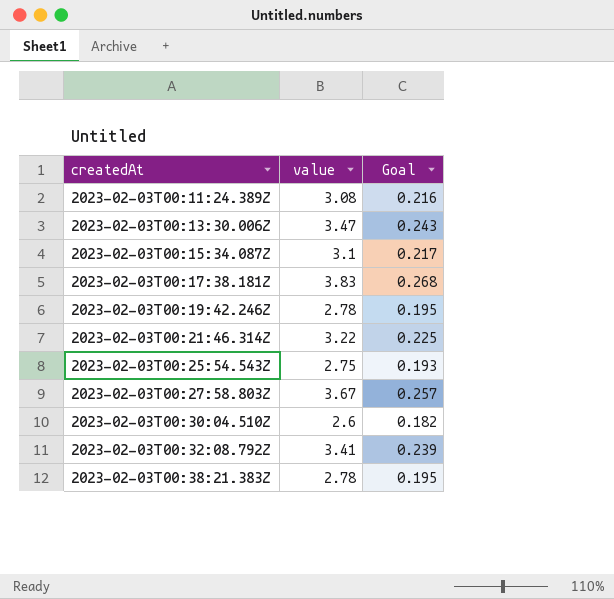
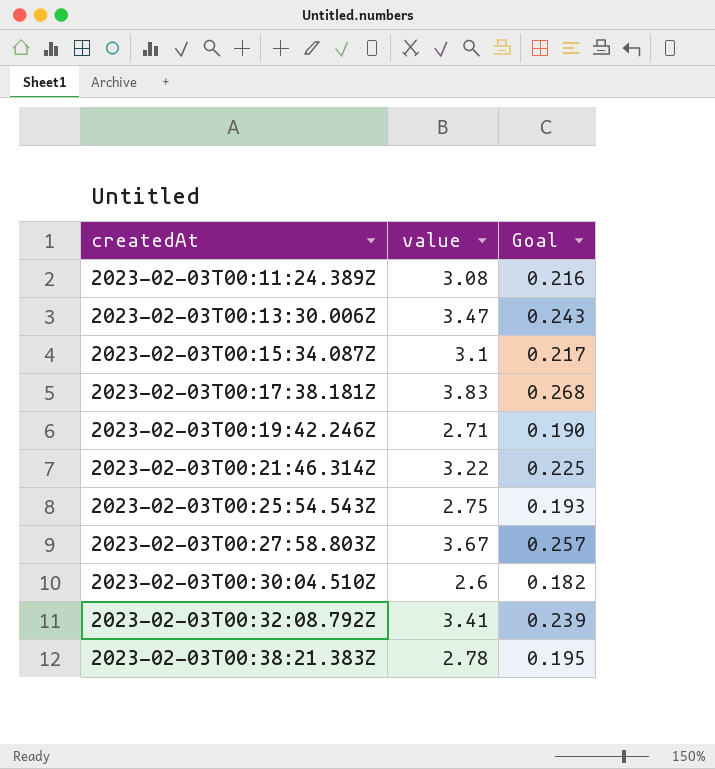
2023-02-03T00:19:42.246Z | value: 2.78 -> 2.71
2023-02-03T00:19:42.246Z | Goal: 0.195 -> 0.190

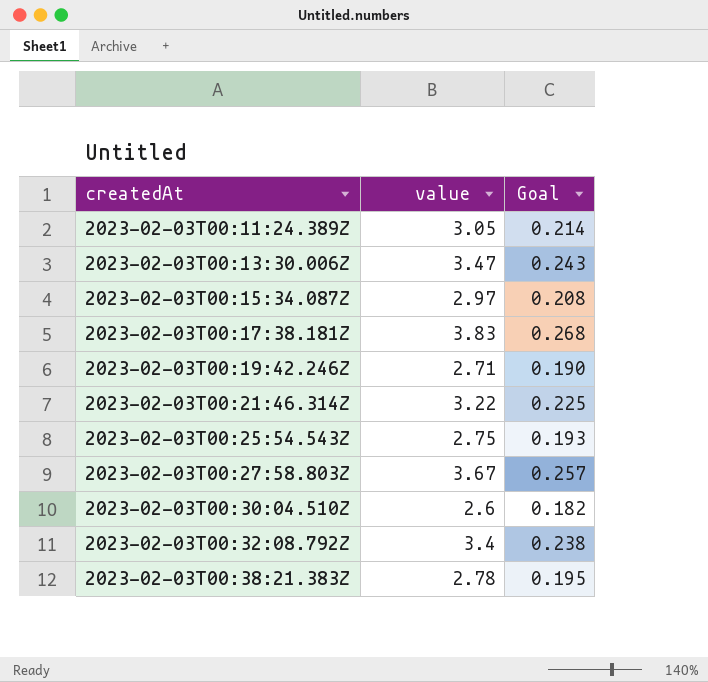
2023-02-03T00:11:24.389Z | value: 3.08 -> 3.05
2023-02-03T00:11:24.389Z | Goal: 0.216 -> 0.214
2023-02-03T00:15:34.087Z | value: 3.1 -> 2.97
2023-02-03T00:15:34.087Z | Goal: 0.217 -> 0.208
2023-02-03T00:32:08.792Z | value: 3.41 -> 3.4
2023-02-03T00:32:08.792Z | Goal: 0.239 -> 0.238

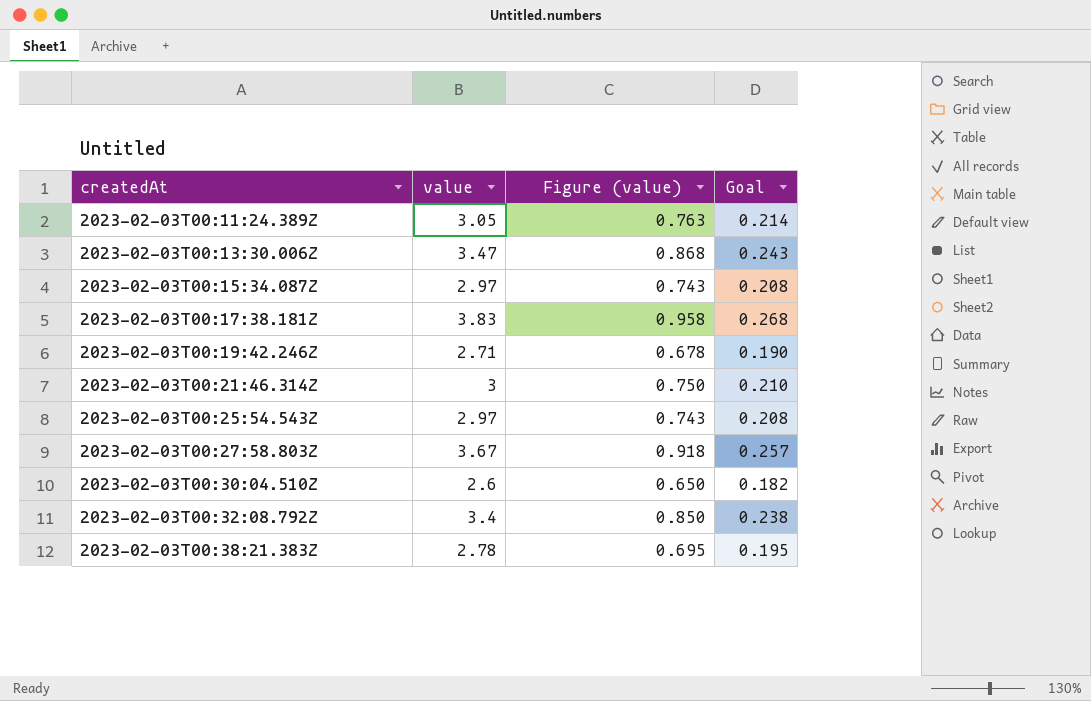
column Figure (value) | formula: none -> [value] * 0.25
2023-02-03T00:21:46.314Z | value: 3.22 -> 3
2023-02-03T00:21:46.314Z | Goal: 0.225 -> 0.210
2023-02-03T00:25:54.543Z | value: 2.75 -> 2.97
2023-02-03T00:25:54.543Z | Goal: 0.193 -> 0.208

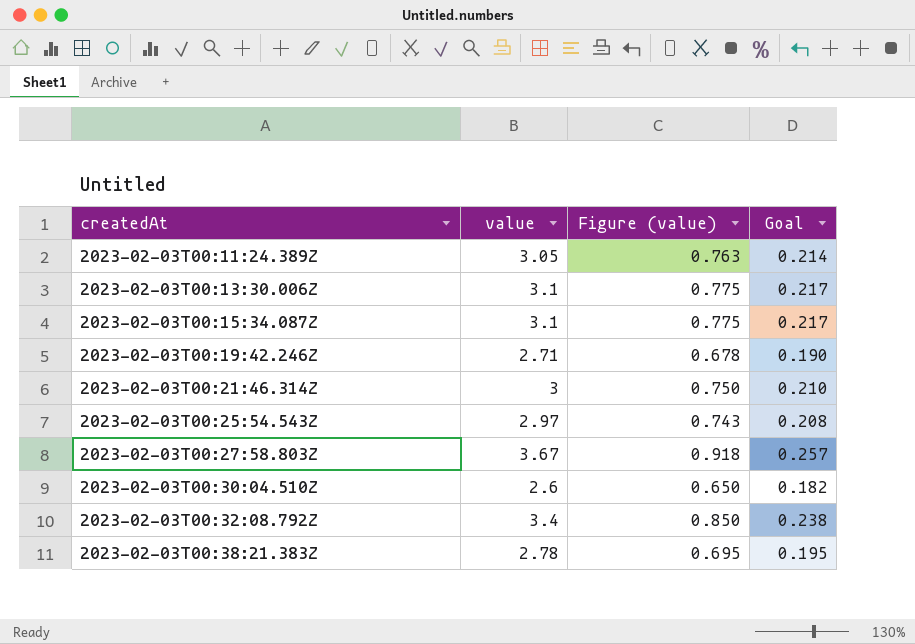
row 2023-02-03T00:17:38.181Z: 3.83 | 0.958 | 0.268 -> none
2023-02-03T00:13:30.006Z | value: 3.47 -> 3.1
2023-02-03T00:13:30.006Z | Figure (value): 0.868 -> 0.775
2023-02-03T00:13:30.006Z | Goal: 0.243 -> 0.217
2023-02-03T00:15:34.087Z | value: 2.97 -> 3.1
2023-02-03T00:15:34.087Z | Figure (value): 0.743 -> 0.775
2023-02-03T00:15:34.087Z | Goal: 0.208 -> 0.217

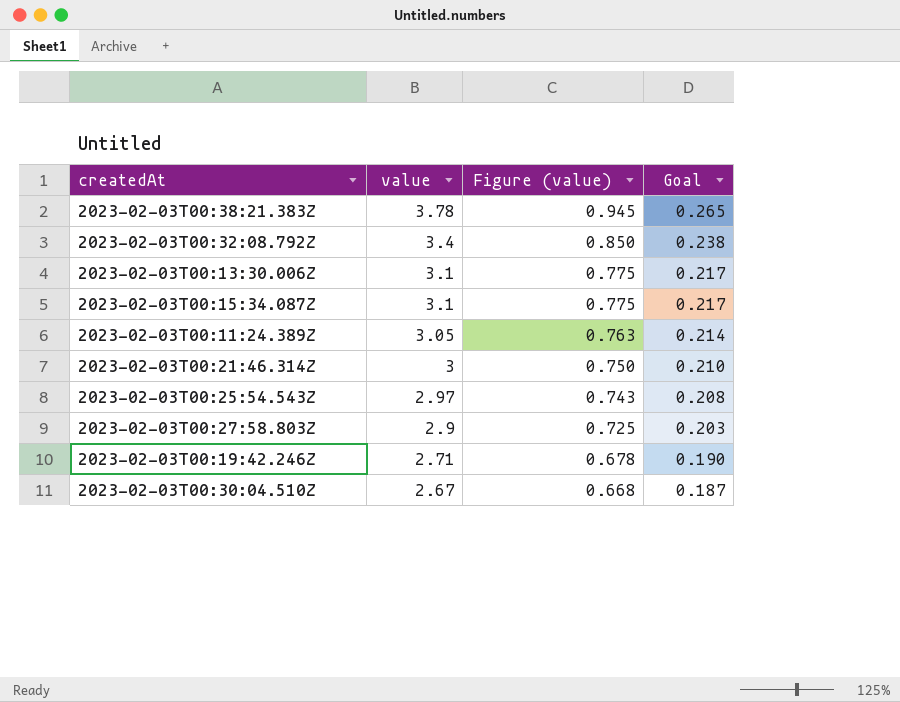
row order: createdAt ascending -> value descending
2023-02-03T00:38:21.383Z | value: 2.78 -> 3.78
2023-02-03T00:38:21.383Z | Figure (value): 0.695 -> 0.945
2023-02-03T00:38:21.383Z | Goal: 0.195 -> 0.265
2023-02-03T00:27:58.803Z | value: 3.67 -> 2.9
2023-02-03T00:27:58.803Z | Figure (value): 0.918 -> 0.725
2023-02-03T00:27:58.803Z | Goal: 0.257 -> 0.203
2023-02-03T00:30:04.510Z | value: 2.6 -> 2.67
2023-02-03T00:30:04.510Z | Figure (value): 0.650 -> 0.668
2023-02-03T00:30:04.510Z | Goal: 0.182 -> 0.187

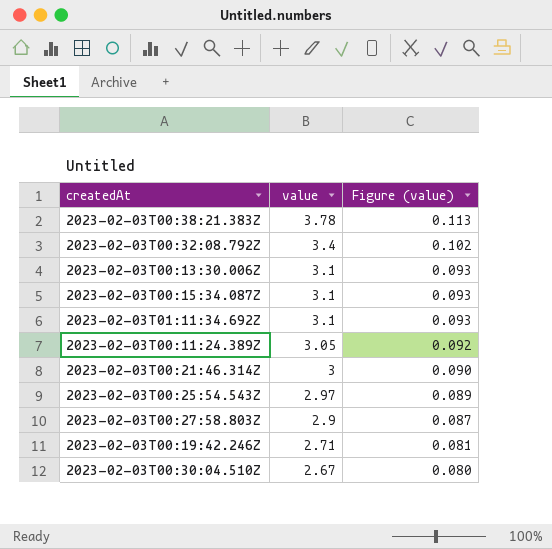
column Goal | formula: [value] * 0.07 -> none
column Figure (value) | formula: [value] * 0.25 -> [value] * 0.03
row 2023-02-03T01:11:34.692Z: none -> 3.1 | 0.093

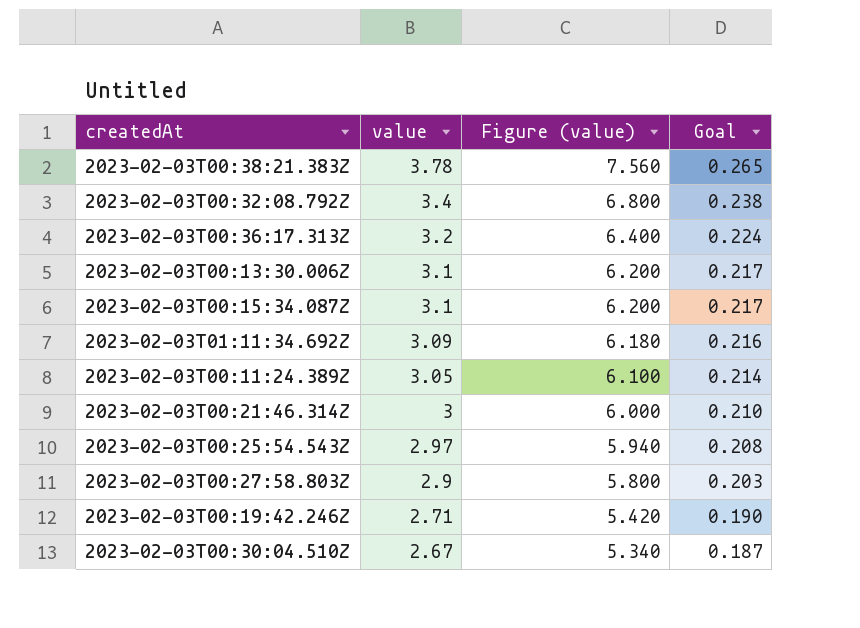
column Figure (value) | formula: [value] * 0.03 -> [value] * 2
column Goal | formula: none -> [value] * 0.07
row 2023-02-03T00:36:17.313Z: none -> 3.2 | 6.400 | 0.224
2023-02-03T01:11:34.692Z | value: 3.1 -> 3.09

